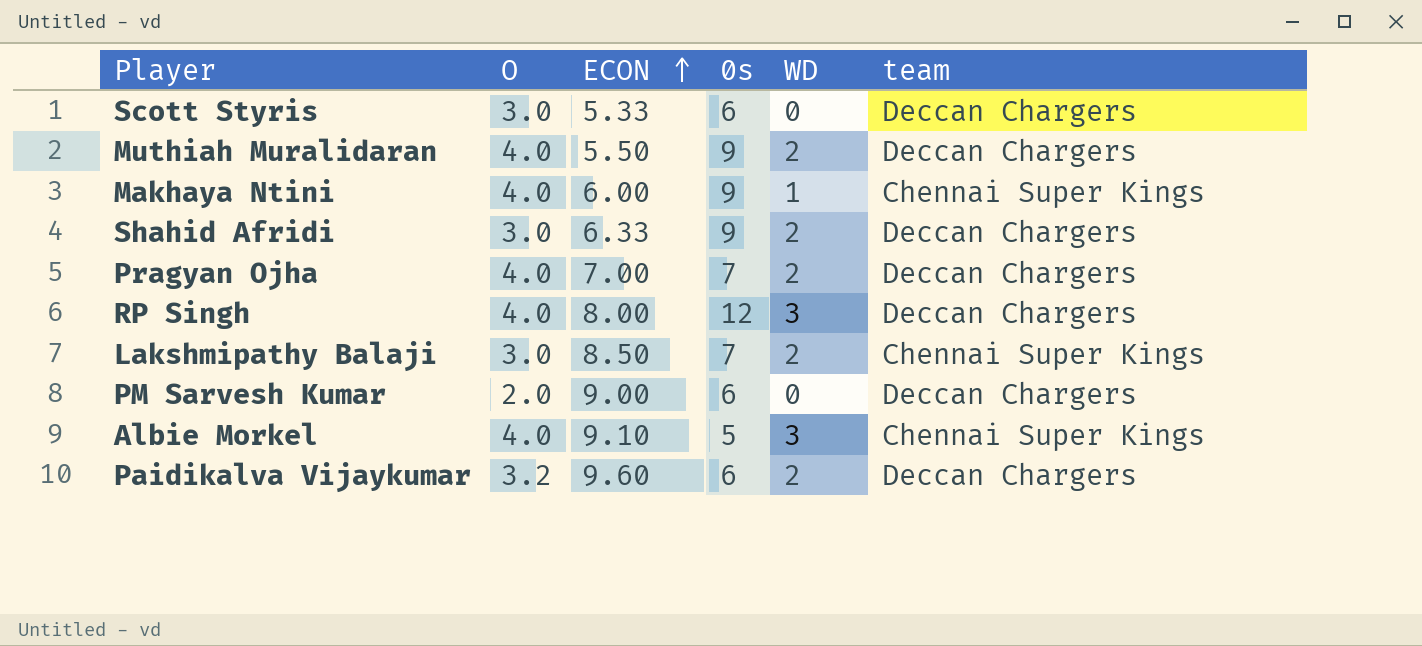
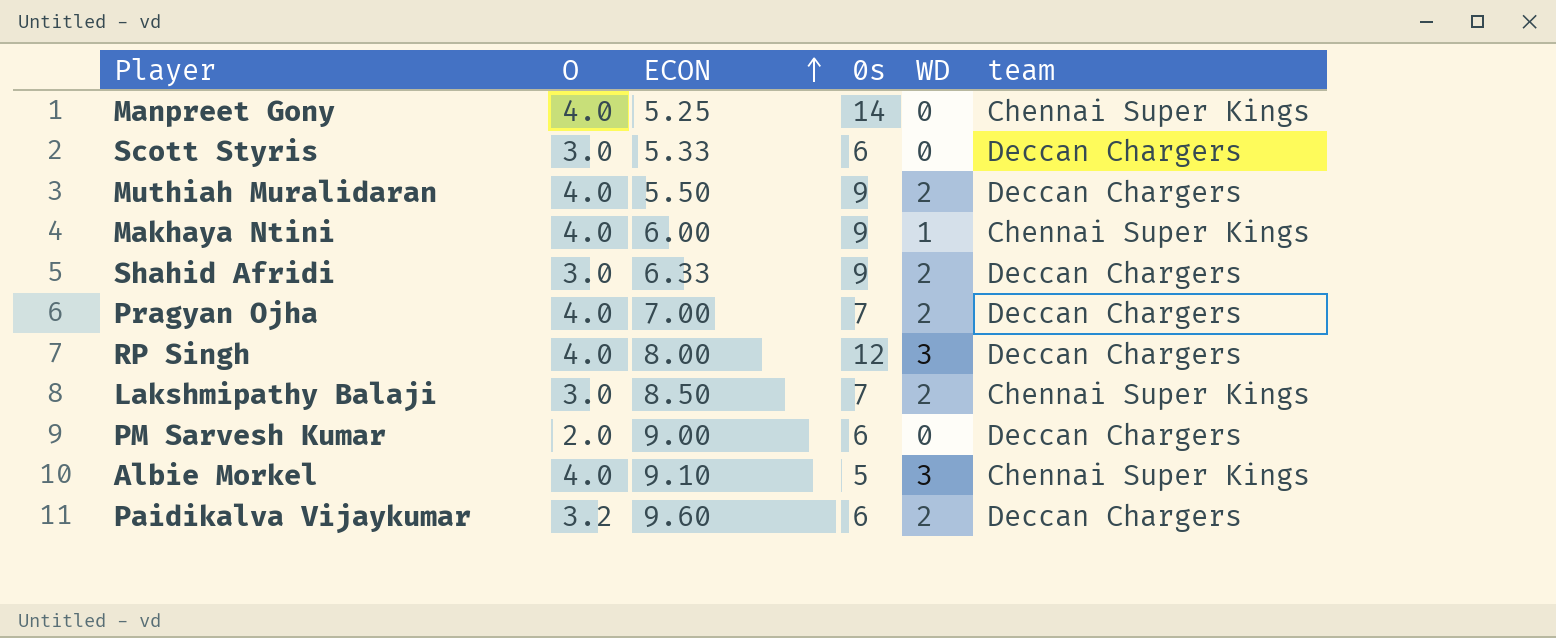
row Manpreet Gony: none -> 4.0 | 5.25 | 14 | 0 | Chennai Super Kings

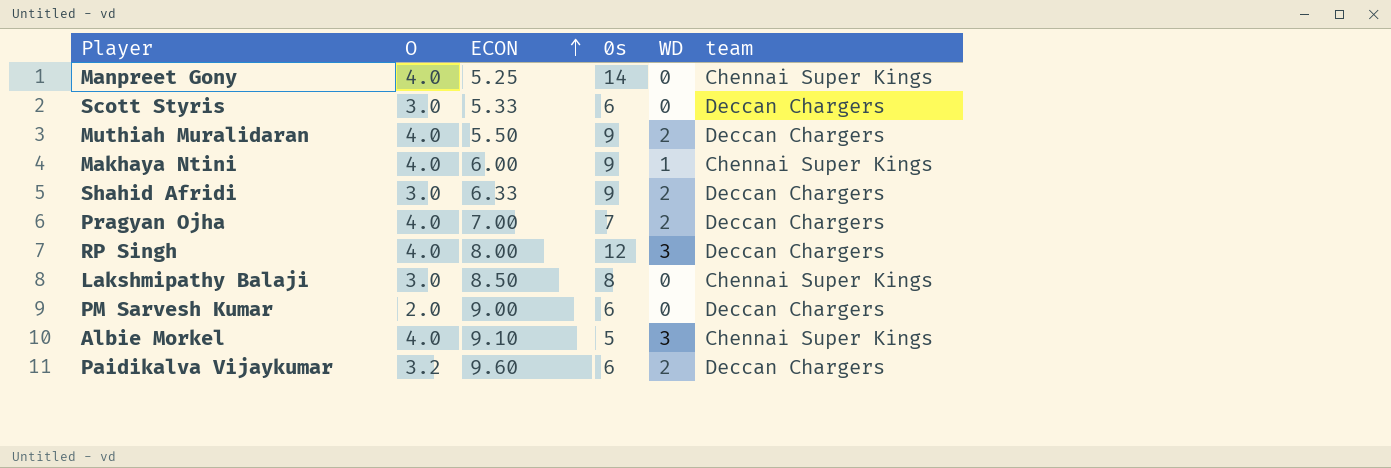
Lakshmipathy Balaji | 0s: 7 -> 8
Lakshmipathy Balaji | WD: 2 -> 0

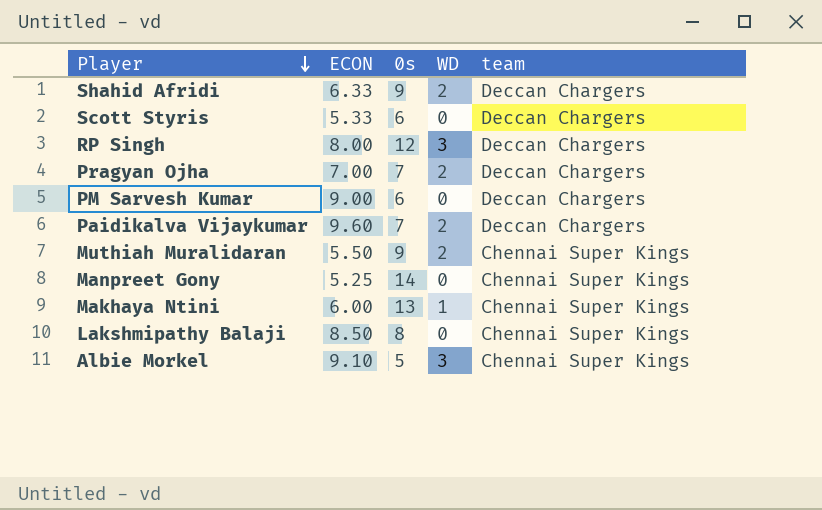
row order: ECON ascending -> Player descending
column O | position: 2 -> none
Paidikalva Vijaykumar | 0s: 6 -> 7
Muthiah Muralidaran | team: Deccan Chargers -> Chennai Super Kings
Makhaya Ntini | 0s: 9 -> 13

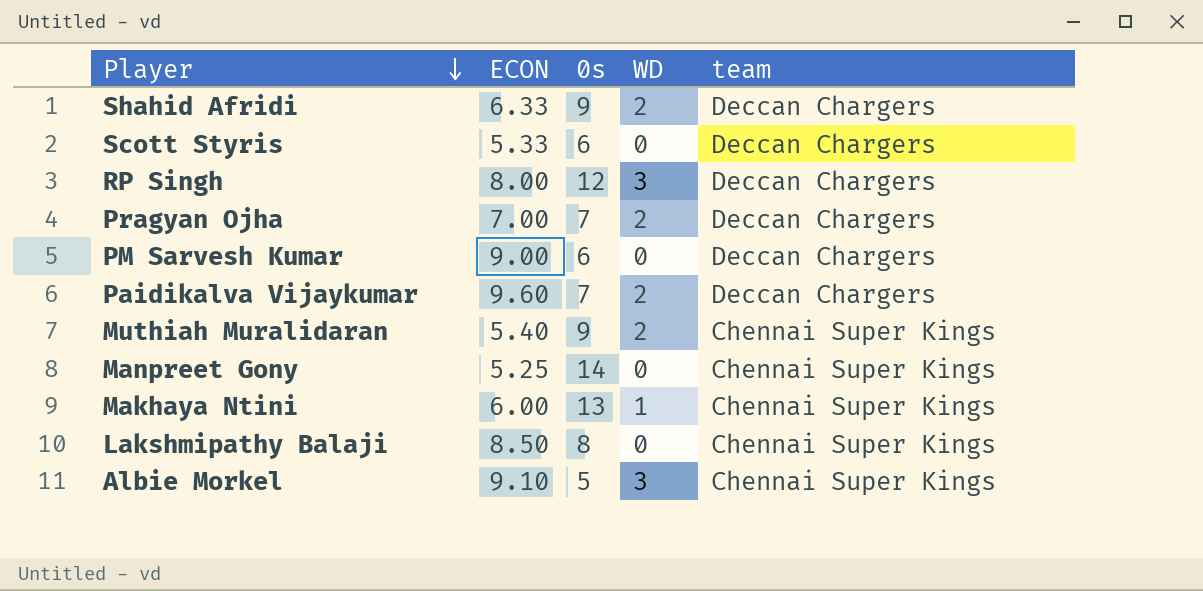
Muthiah Muralidaran | ECON: 5.50 -> 5.40

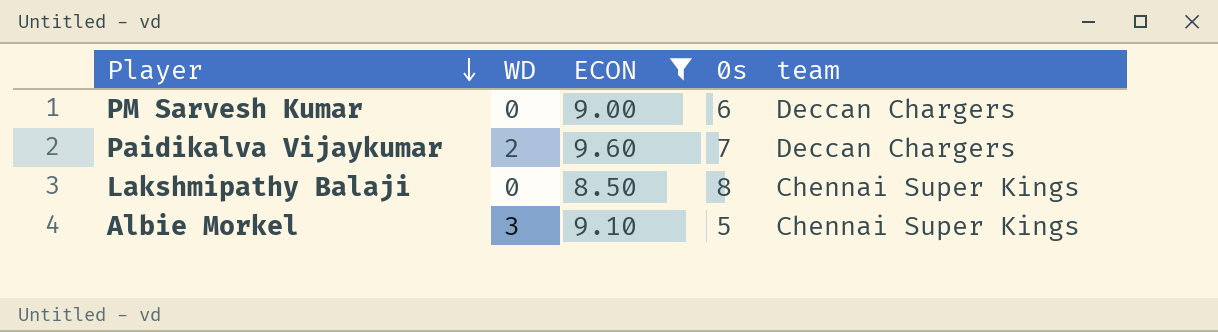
filter: none -> ECON >= 8.50
column WD | position: 4 -> 2

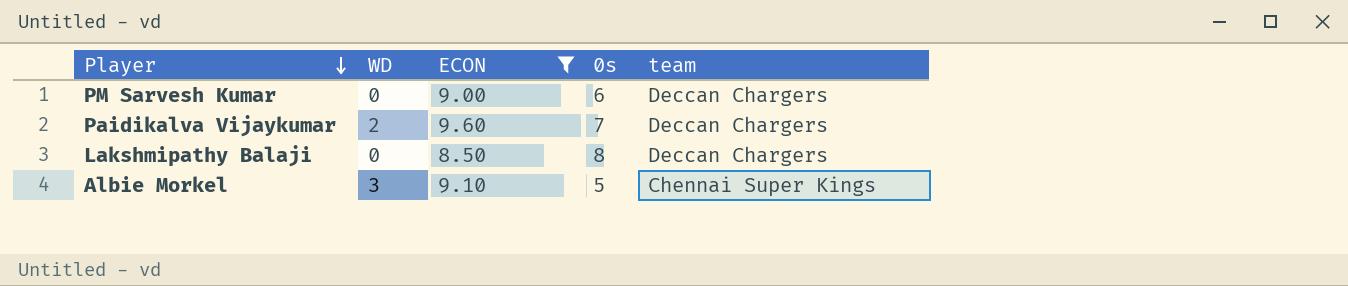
Lakshmipathy Balaji | team: Chennai Super Kings -> Deccan Chargers

